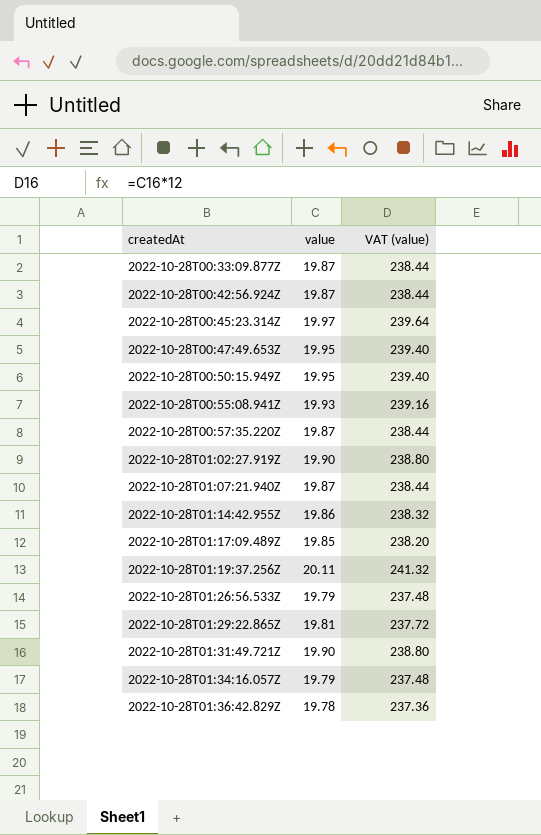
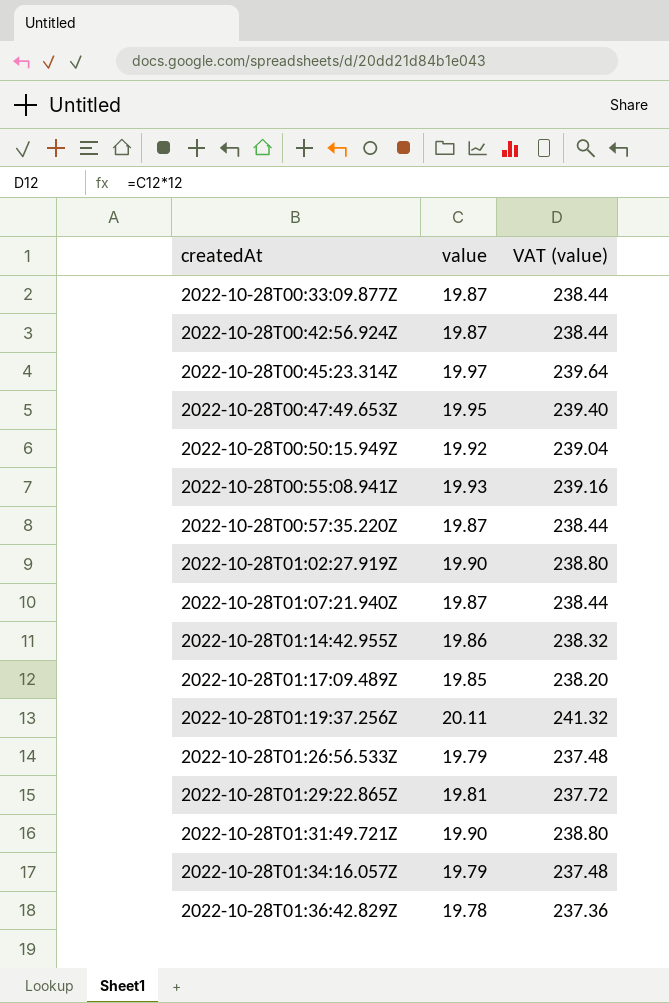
2022-10-28T00:50:15.949Z | value: 19.95 -> 19.92
2022-10-28T00:50:15.949Z | VAT (value): 239.40 -> 239.04

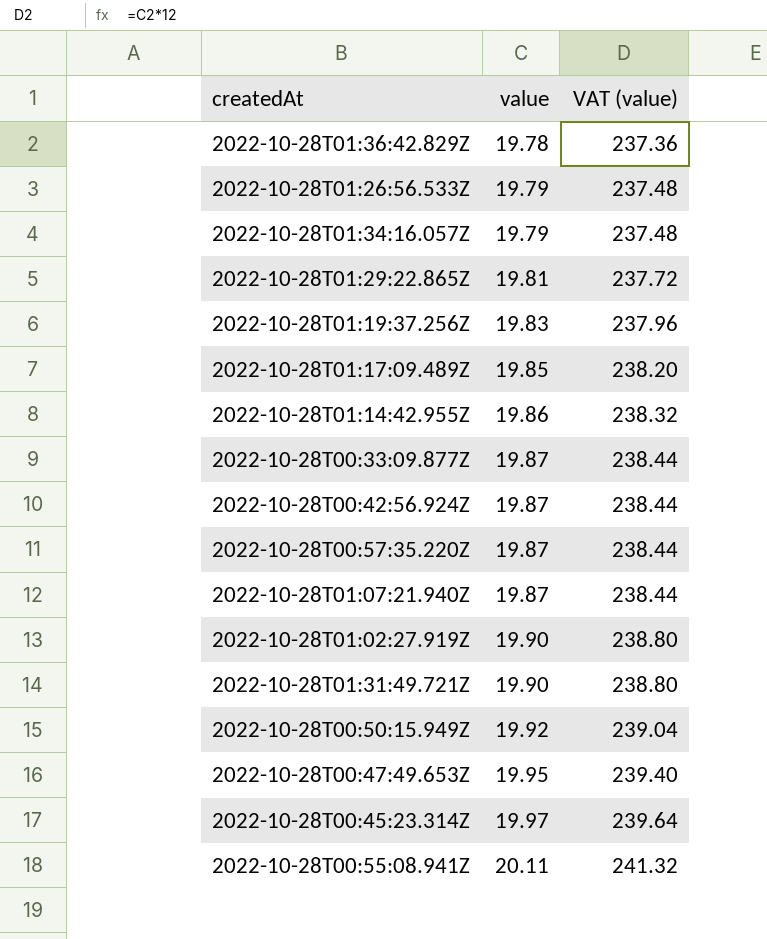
row order: createdAt ascending -> value ascending
2022-10-28T01:19:37.256Z | value: 20.11 -> 19.83
2022-10-28T01:19:37.256Z | VAT (value): 241.32 -> 237.96
2022-10-28T00:55:08.941Z | value: 19.93 -> 20.11
2022-10-28T00:55:08.941Z | VAT (value): 239.16 -> 241.32

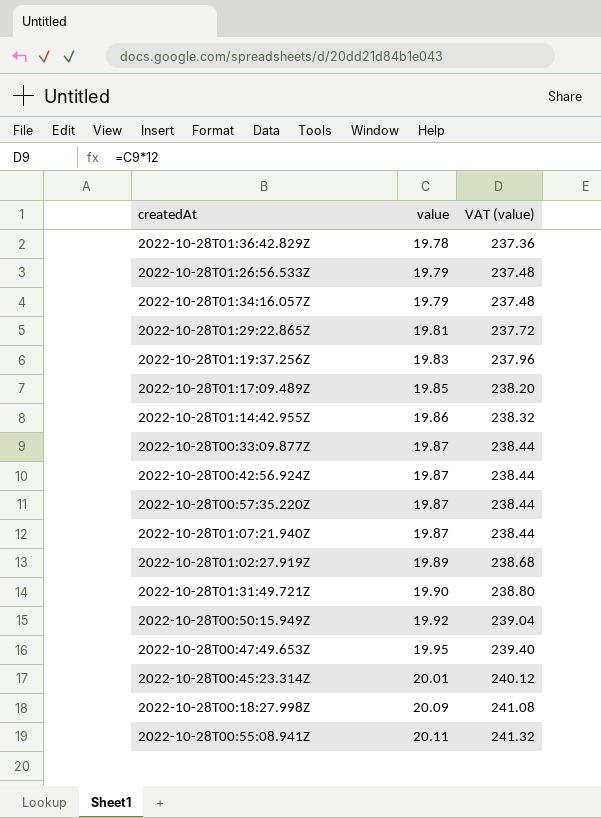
2022-10-28T01:02:27.919Z | value: 19.90 -> 19.89
2022-10-28T01:02:27.919Z | VAT (value): 238.80 -> 238.68
2022-10-28T00:45:23.314Z | value: 19.97 -> 20.01
2022-10-28T00:45:23.314Z | VAT (value): 239.64 -> 240.12
row 2022-10-28T00:18:27.998Z: none -> 20.09 | 241.08

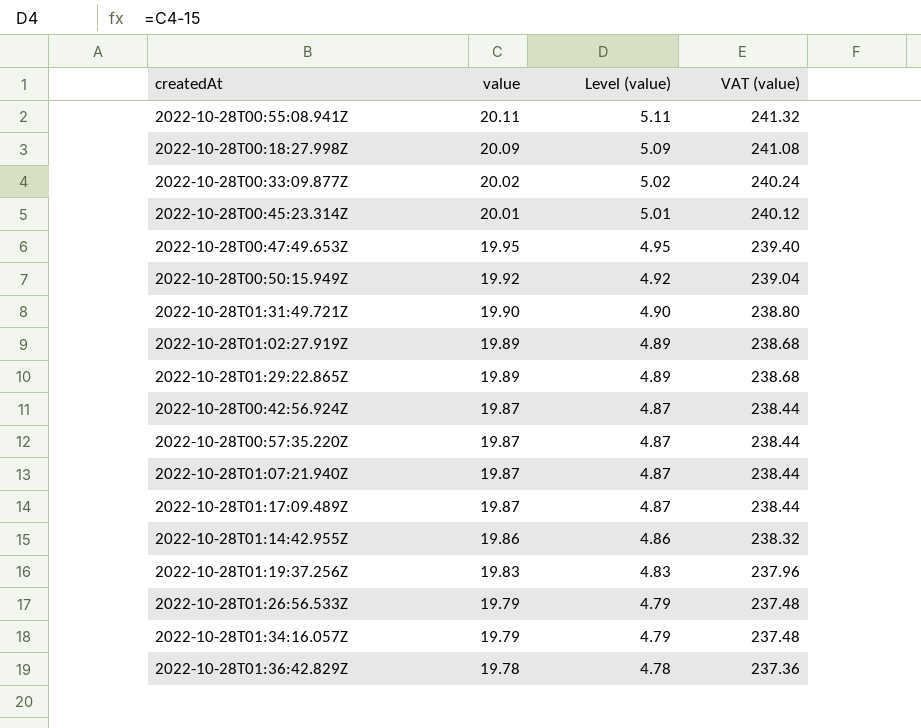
row order: value ascending -> value descending
column Level (value) | formula: none -> [value] - 15
2022-10-28T00:33:09.877Z | value: 19.87 -> 20.02
2022-10-28T00:33:09.877Z | VAT (value): 238.44 -> 240.24
2022-10-28T01:29:22.865Z | value: 19.81 -> 19.89
2022-10-28T01:29:22.865Z | VAT (value): 237.72 -> 238.68
2022-10-28T01:17:09.489Z | value: 19.85 -> 19.87
2022-10-28T01:17:09.489Z | VAT (value): 238.20 -> 238.44

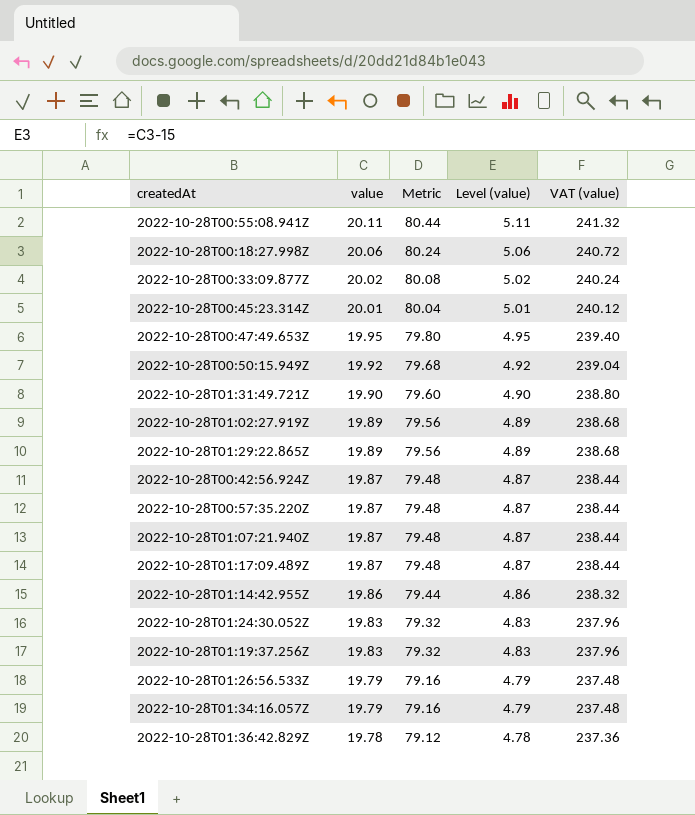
column Metric | formula: none -> [value] * 4
2022-10-28T00:18:27.998Z | value: 20.09 -> 20.06
2022-10-28T00:18:27.998Z | Level (value): 5.09 -> 5.06
2022-10-28T00:18:27.998Z | VAT (value): 241.08 -> 240.72
row 2022-10-28T01:24:30.052Z: none -> 19.83 | 79.32 | 4.83 | 237.96

